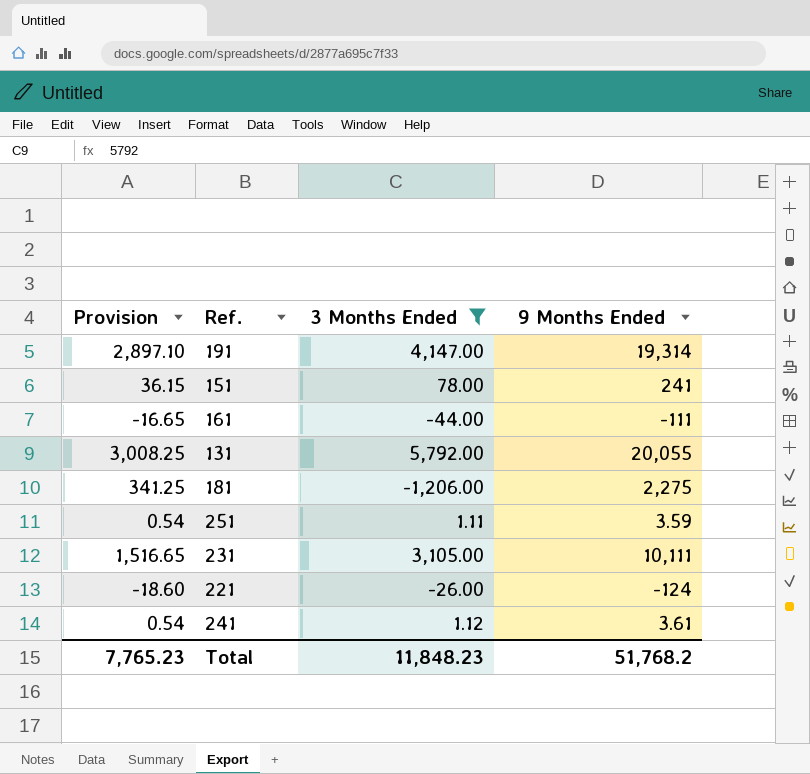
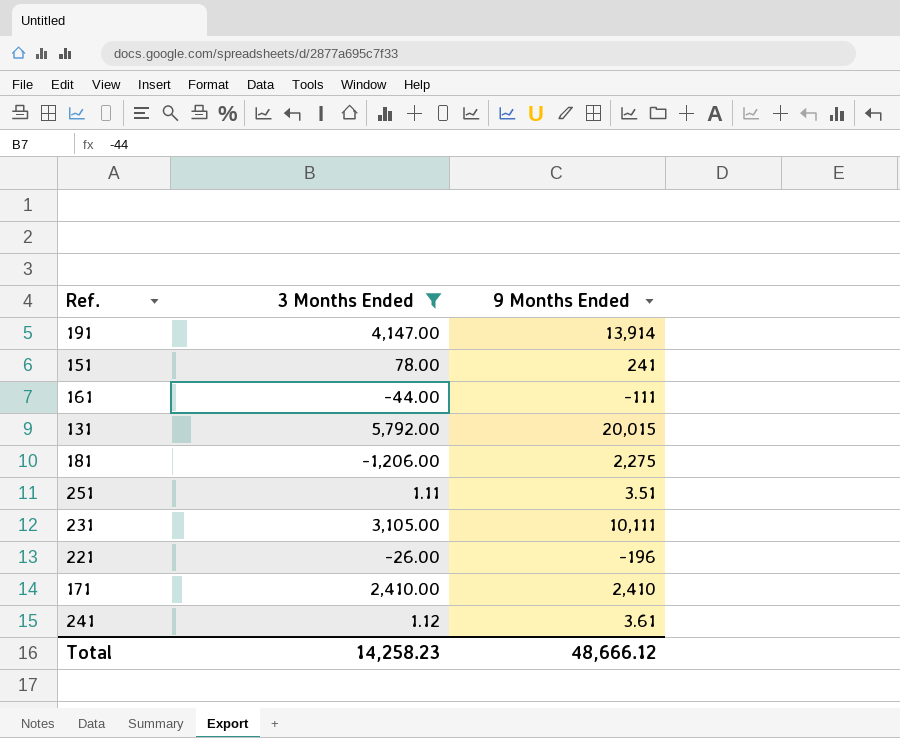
column Provision | formula: [9 Months Ended] * 0.15 -> none
191 | 9 Months Ended: 19,314 -> 13,914
131 | 9 Months Ended: 20,055 -> 20,015
251 | 9 Months Ended: 3.59 -> 3.51
221 | 9 Months Ended: -124 -> -196
row 171: none -> 2,410.00 | 2,410
Total | 3 Months Ended: 11,848.23 -> 14,258.23
Total | 9 Months Ended: 51,768.2 -> 48,666.12

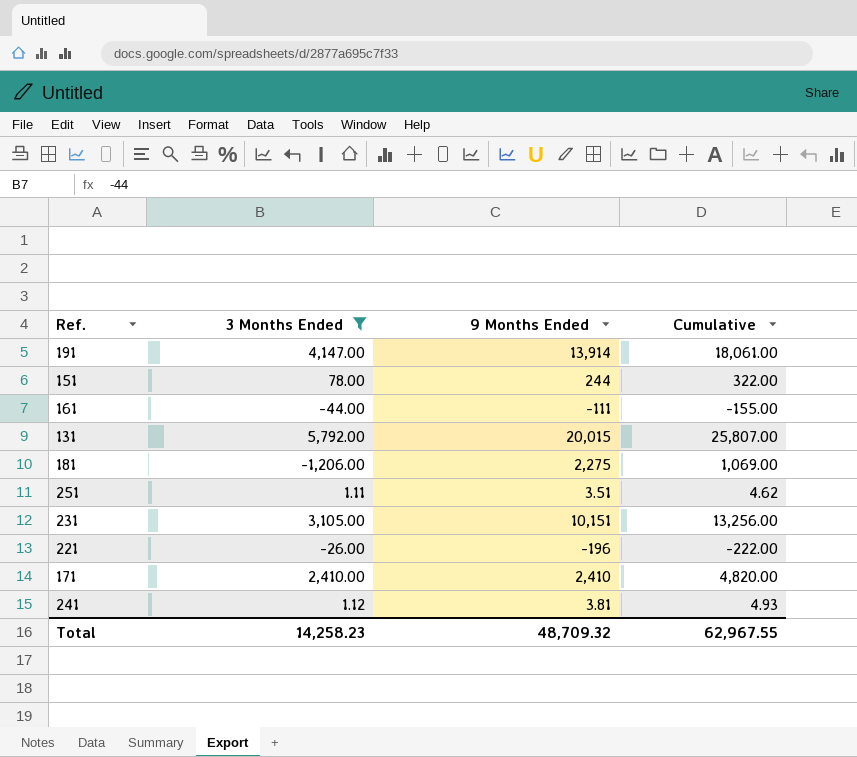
column Cumulative | formula: none -> [3 Months Ended] + [9 Months Ended]
151 | 9 Months Ended: 241 -> 244
231 | 9 Months Ended: 10,111 -> 10,151
241 | 9 Months Ended: 3.61 -> 3.81
Total | 9 Months Ended: 48,666.12 -> 48,709.32

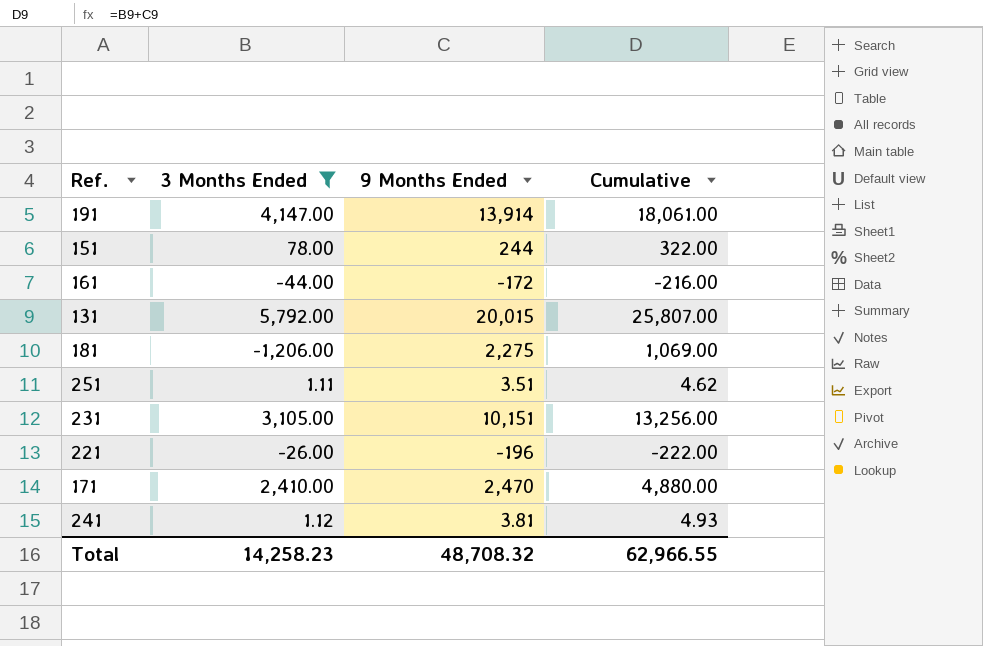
161 | 9 Months Ended: -111 -> -172
161 | Cumulative: -155.00 -> -216.00
171 | 9 Months Ended: 2,410 -> 2,470
171 | Cumulative: 4,820.00 -> 4,880.00
Total | 9 Months Ended: 48,709.32 -> 48,708.32
Total | Cumulative: 62,967.55 -> 62,966.55

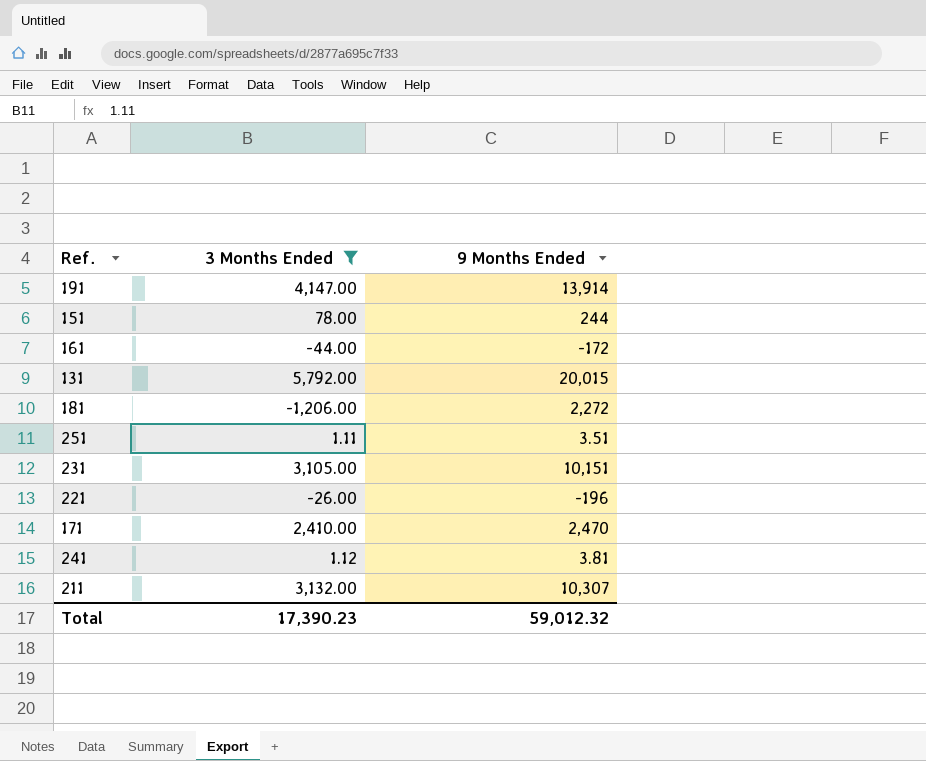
column Cumulative | formula: [3 Months Ended] + [9 Months Ended] -> none
181 | 9 Months Ended: 2,275 -> 2,272
row 211: none -> 3,132.00 | 10,307
Total | 3 Months Ended: 14,258.23 -> 17,390.23
Total | 9 Months Ended: 48,708.32 -> 59,012.32

